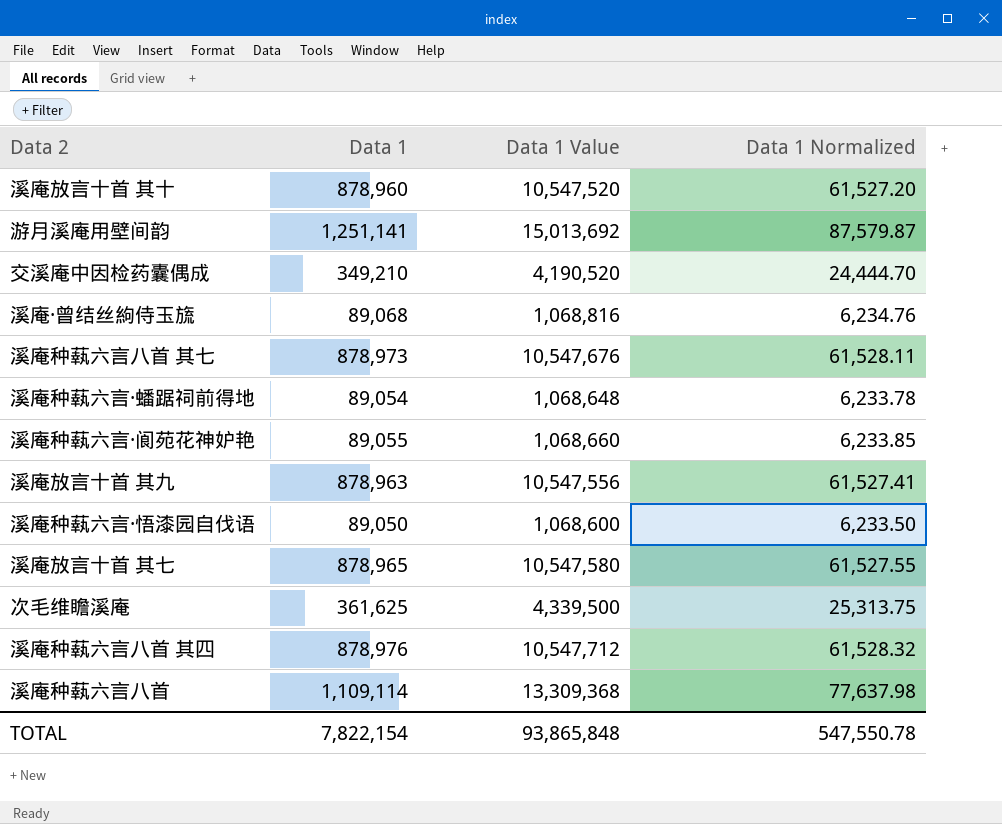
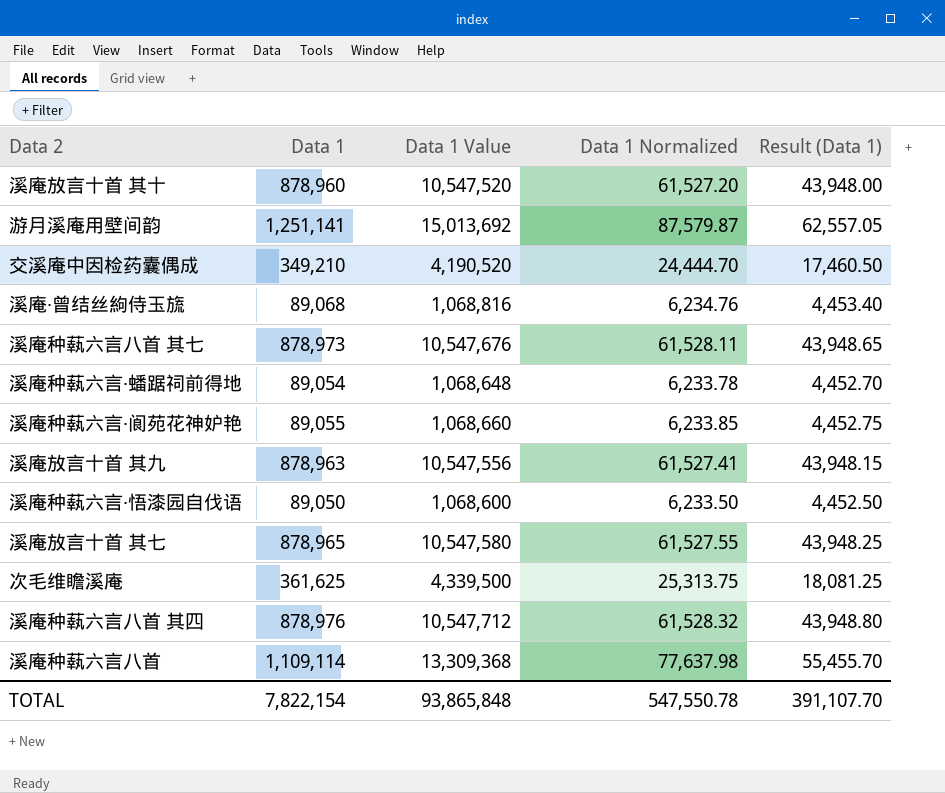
column Result (Data 1) | formula: none -> [Data 1] * 0.05

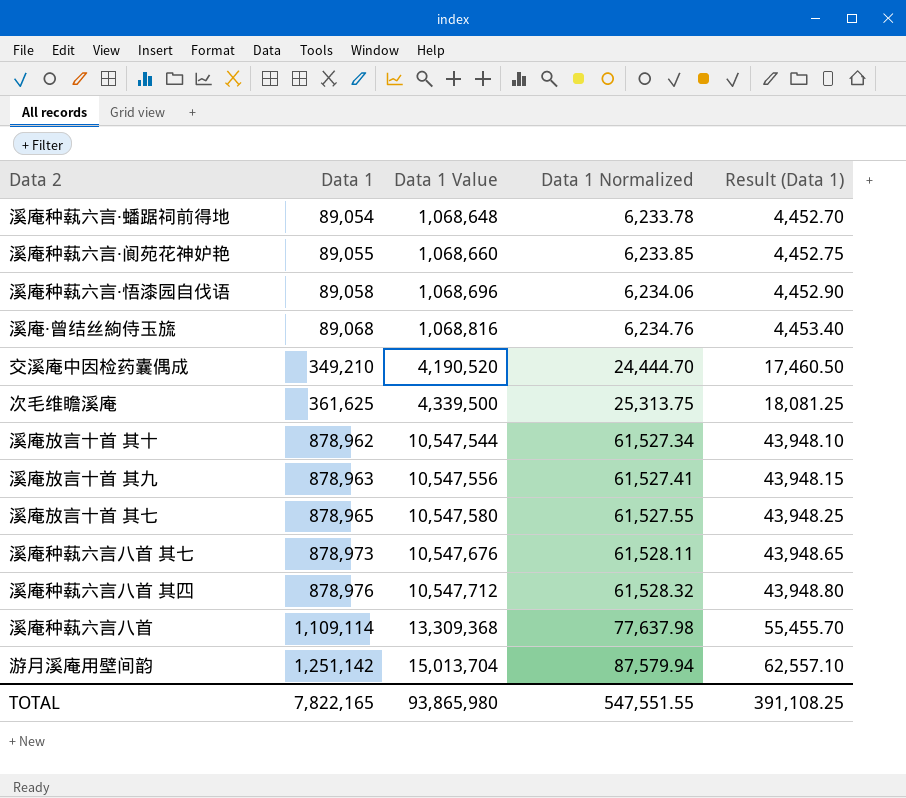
row order: none -> Data 1 ascending
溪庵种蓻六言·悟漆园自伐语 | Data 1: 89,050 -> 89,058
溪庵种蓻六言·悟漆园自伐语 | Data 1 Value: 1,068,600 -> 1,068,696
溪庵种蓻六言·悟漆园自伐语 | Data 1 Normalized: 6,233.50 -> 6,234.06
溪庵种蓻六言·悟漆园自伐语 | Result (Data 1): 4,452.50 -> 4,452.90
溪庵放言十首 其十 | Data 1: 878,960 -> 878,962
溪庵放言十首 其十 | Data 1 Value: 10,547,520 -> 10,547,544
溪庵放言十首 其十 | Data 1 Normalized: 61,527.20 -> 61,527.34
溪庵放言十首 其十 | Result (Data 1): 43,948.00 -> 43,948.10
游月溪庵用壁间韵 | Data 1: 1,251,141 -> 1,251,142
游月溪庵用壁间韵 | Data 1 Value: 15,013,692 -> 15,013,704
游月溪庵用壁间韵 | Data 1 Normalized: 87,579.87 -> 87,579.94
游月溪庵用壁间韵 | Result (Data 1): 62,557.05 -> 62,557.10
TOTAL | Data 1: 7,822,154 -> 7,822,165
TOTAL | Data 1 Value: 93,865,848 -> 93,865,980
TOTAL | Data 1 Normalized: 547,550.78 -> 547,551.55
TOTAL | Result (Data 1): 391,107.70 -> 391,108.25

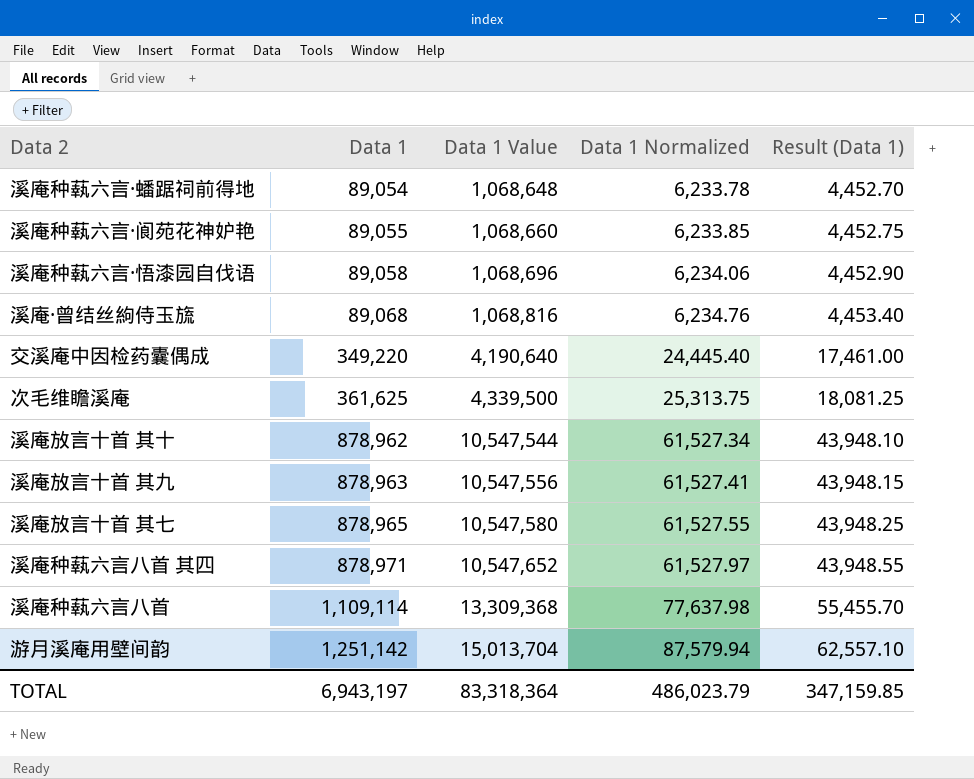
row 溪庵种蓻六言八首 其七: 878,973 | 10,547,676 | 61,528.11 | 43,948.65 -> none
交溪庵中因检药囊偶成 | Data 1: 349,210 -> 349,220
交溪庵中因检药囊偶成 | Data 1 Value: 4,190,520 -> 4,190,640
交溪庵中因检药囊偶成 | Data 1 Normalized: 24,444.70 -> 24,445.40
交溪庵中因检药囊偶成 | Result (Data 1): 17,460.50 -> 17,461.00
溪庵种蓻六言八首 其四 | Data 1: 878,976 -> 878,971
溪庵种蓻六言八首 其四 | Data 1 Value: 10,547,712 -> 10,547,652
溪庵种蓻六言八首 其四 | Data 1 Normalized: 61,528.32 -> 61,527.97
溪庵种蓻六言八首 其四 | Result (Data 1): 43,948.80 -> 43,948.55
TOTAL | Data 1: 7,822,165 -> 6,943,197
TOTAL | Data 1 Value: 93,865,980 -> 83,318,364
TOTAL | Data 1 Normalized: 547,551.55 -> 486,023.79
TOTAL | Result (Data 1): 391,108.25 -> 347,159.85

